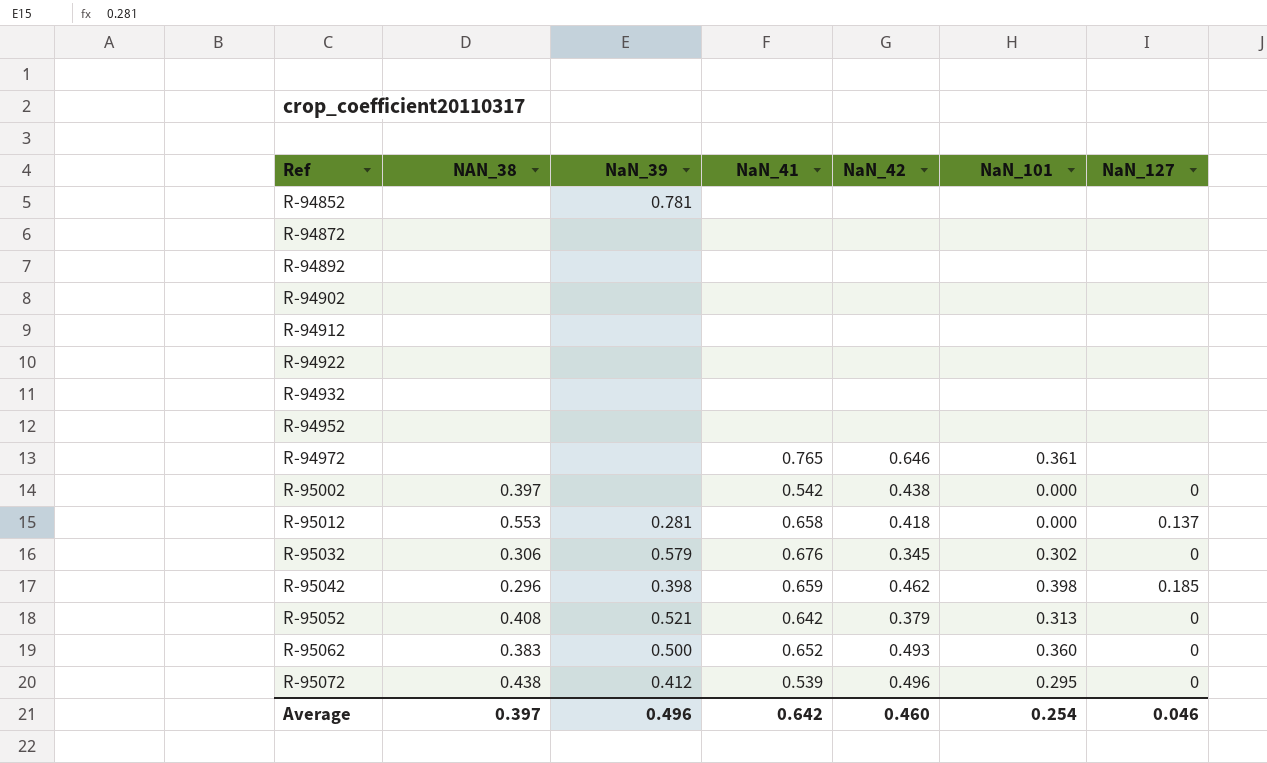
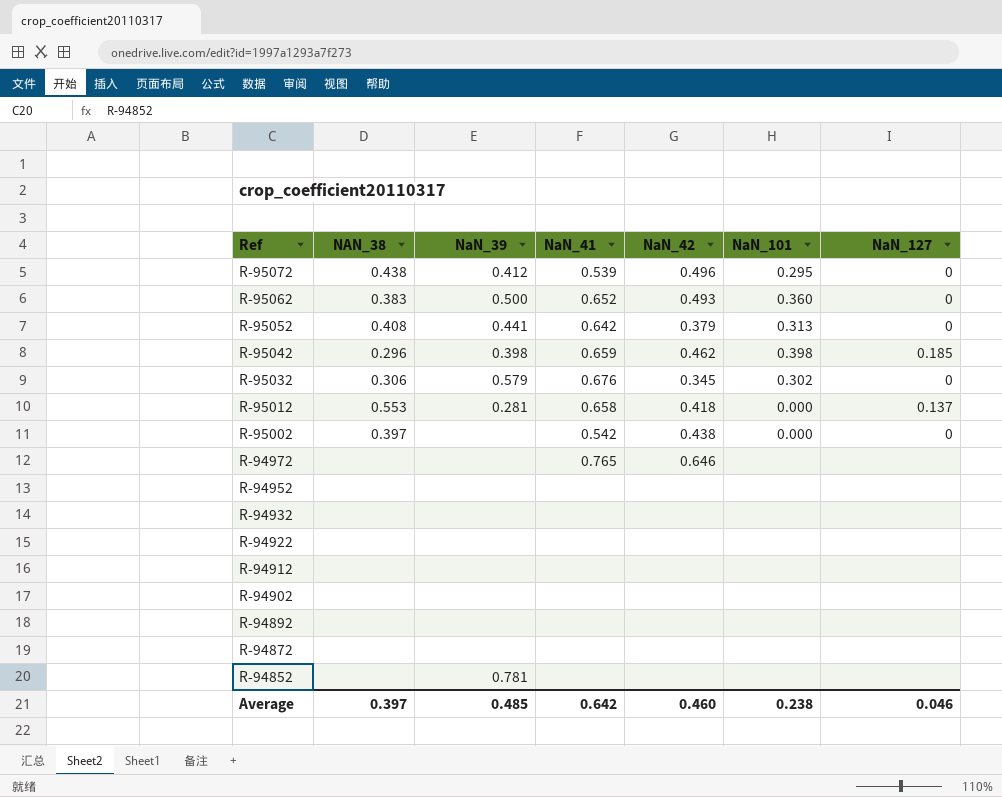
row order: Ref ascending -> Ref descending
R-95052 | NaN_39: 0.521 -> 0.441
R-94972 | NaN_101: 0.361 -> none
Average | NaN_39: 0.496 -> 0.485
Average | NaN_101: 0.254 -> 0.238

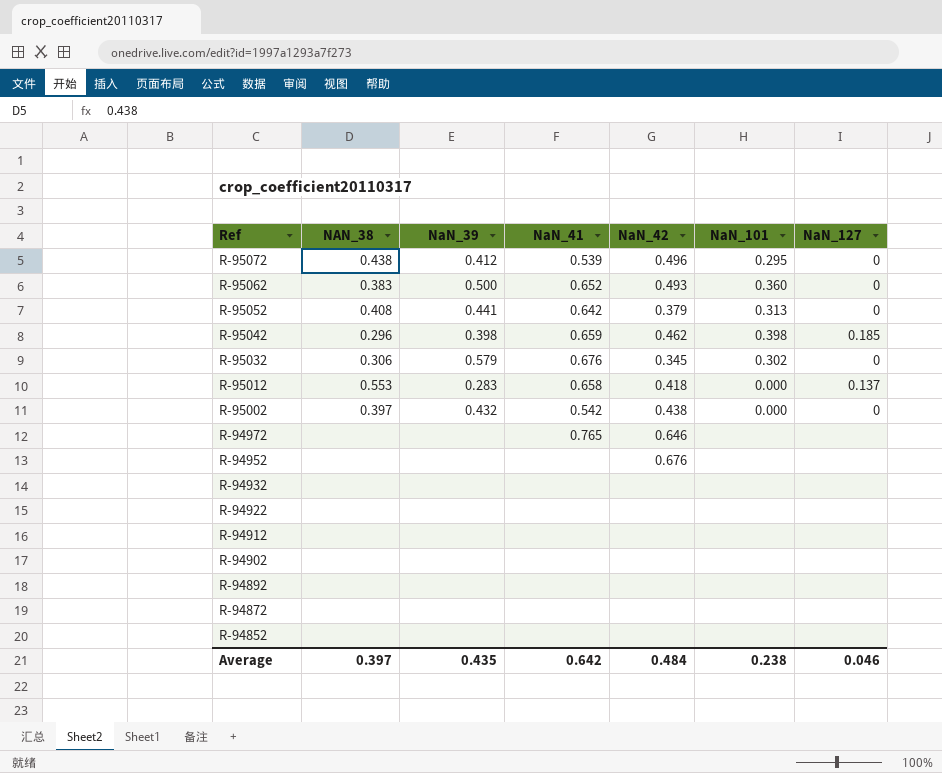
R-95012 | NaN_39: 0.281 -> 0.283
R-95002 | NaN_39: none -> 0.432
R-94952 | NaN_42: none -> 0.676
R-94852 | NaN_39: 0.781 -> none
Average | NaN_39: 0.485 -> 0.435
Average | NaN_42: 0.460 -> 0.484

